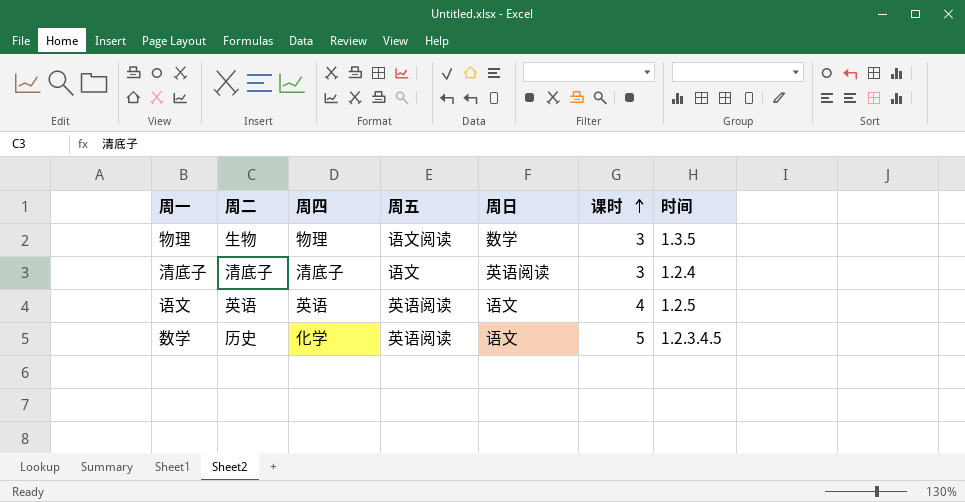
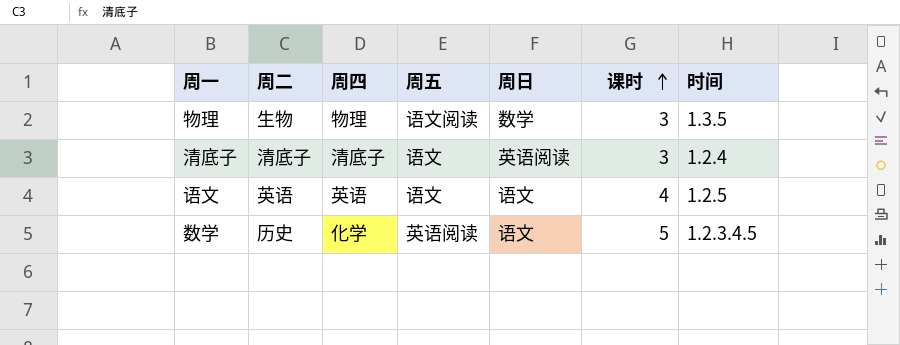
语文 | 周五: 英语阅读 -> 语文

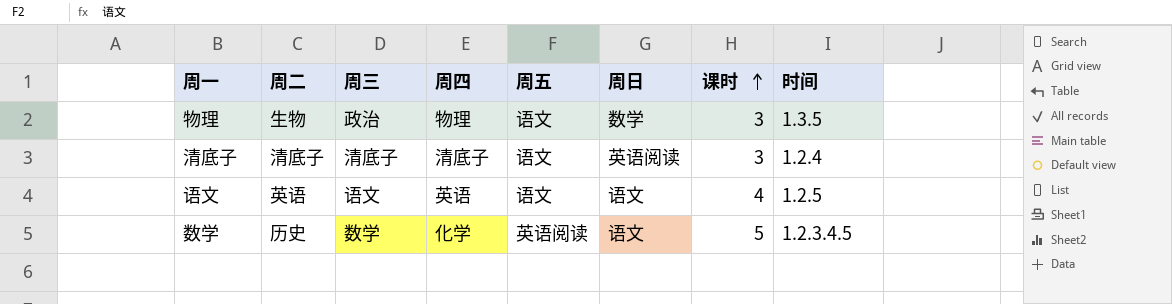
column 周三 | position: none -> 3
物理 | 周五: 语文阅读 -> 语文

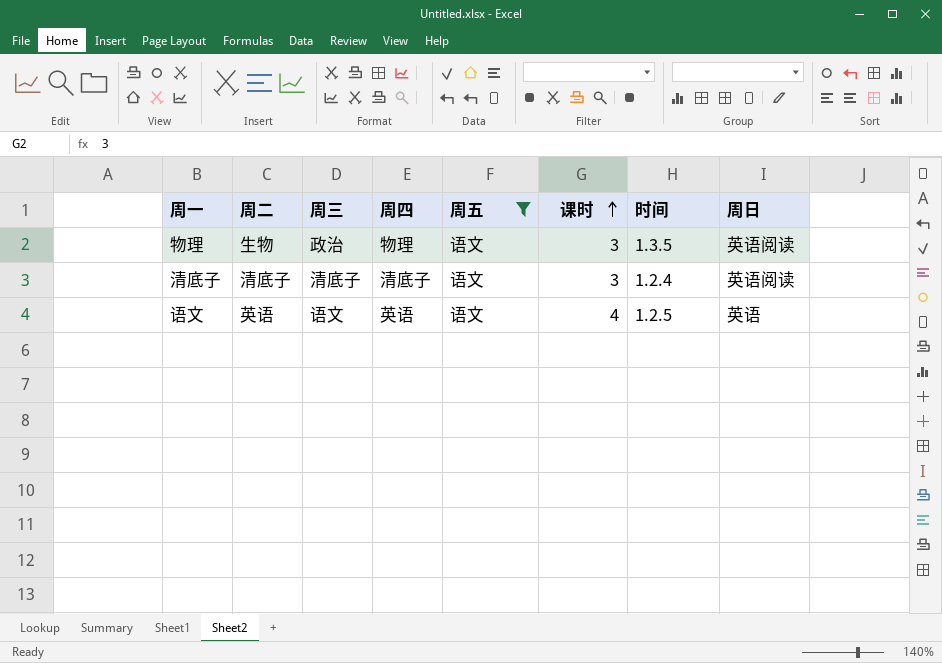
filter: none -> 周五 = 语文
column 周日 | position: 6 -> 8
物理 | 周日: 数学 -> 英语阅读
语文 | 周日: 语文 -> 英语

